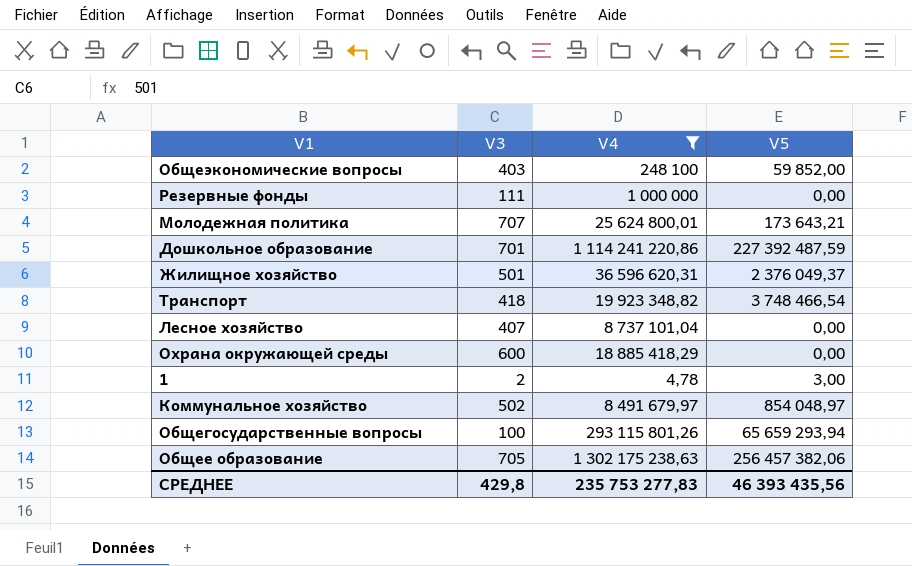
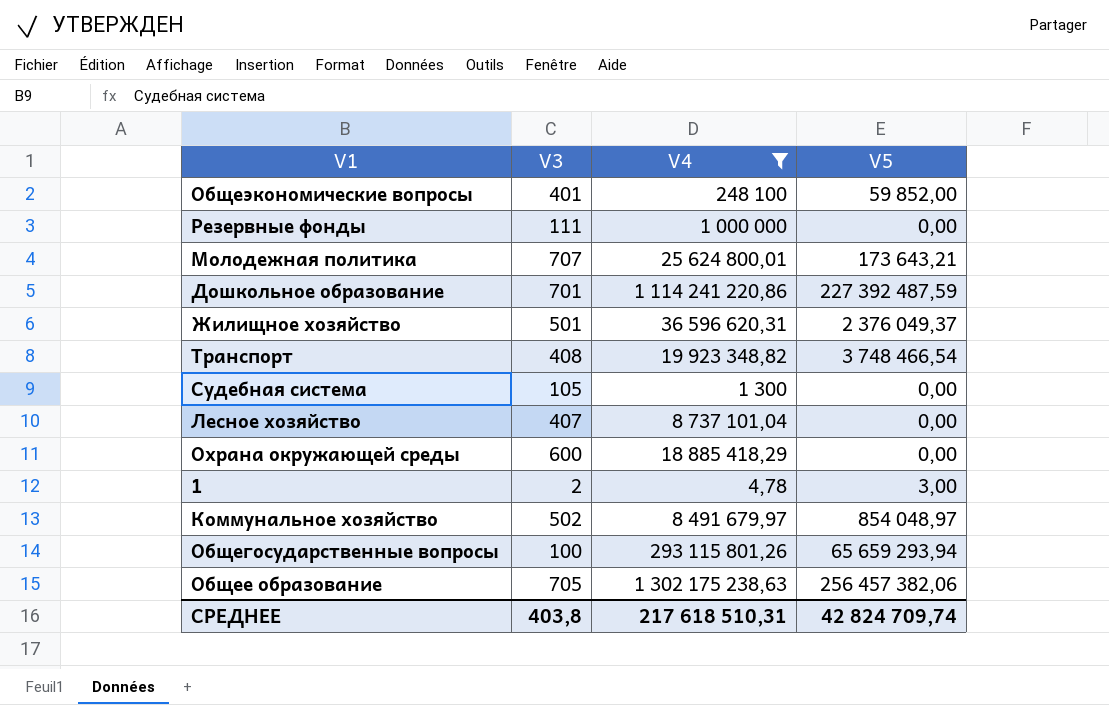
Общеэкономические вопросы | V3: 403 -> 401
Транспорт | V3: 418 -> 408
row Судебная система: none -> 105 | 1 300 | 0,00
СРЕДНЕЕ | V3: 429,8 -> 403,8
СРЕДНЕЕ | V4: 235 753 277,83 -> 217 618 510,31
СРЕДНЕЕ | V5: 46 393 435,56 -> 42 824 709,74

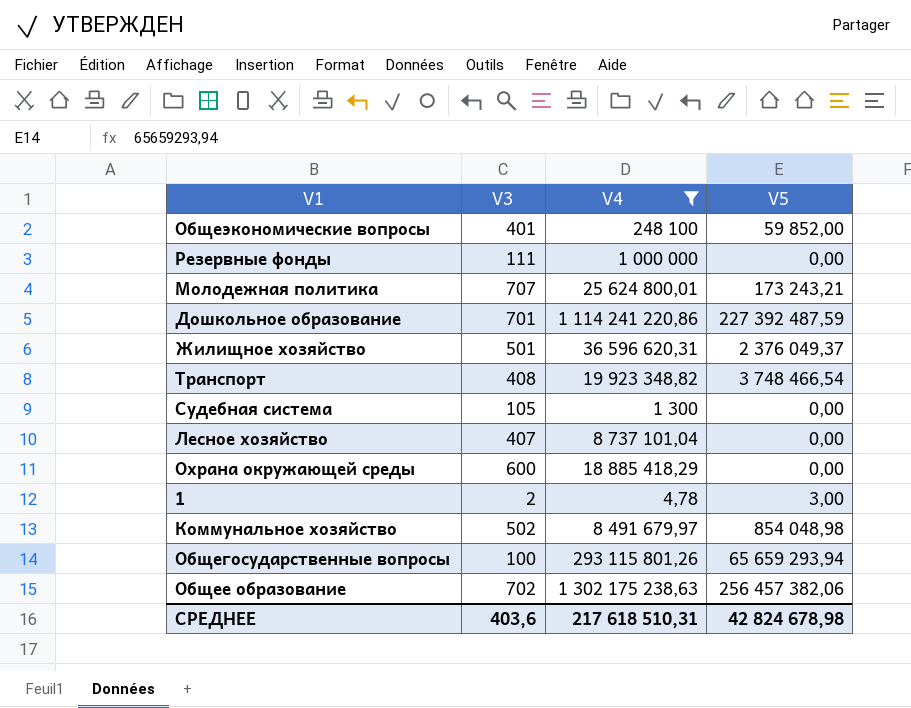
Молодежная политика | V5: 173 643,21 -> 173 243,21
Коммунальное хозяйство | V5: 854 048,97 -> 854 048,98
Общее образование | V3: 705 -> 702
СРЕДНЕЕ | V3: 403,8 -> 403,6
СРЕДНЕЕ | V5: 42 824 709,74 -> 42 824 678,98

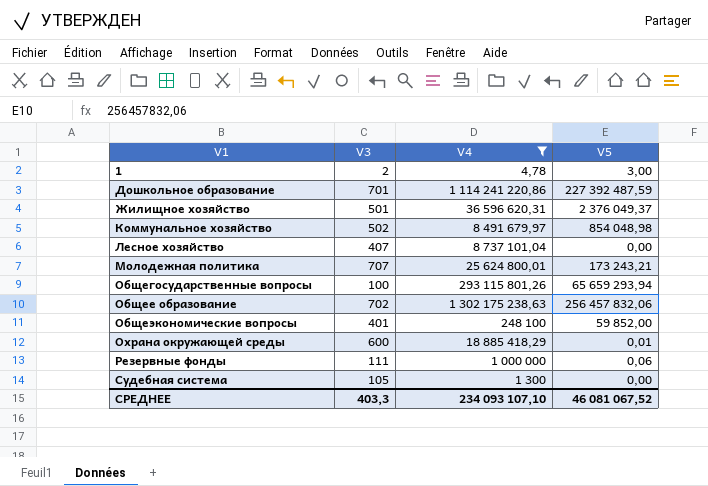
row order: none -> V1 ascending
row Транспорт: 408 | 19 923 348,82 | 3 748 466,54 -> none
Общее образование | V5: 256 457 382,06 -> 256 457 832,06
Охрана окружающей среды | V5: 0,00 -> 0,01
Резервные фонды | V5: 0,00 -> 0,06
СРЕДНЕЕ | V3: 403,6 -> 403,3
СРЕДНЕЕ | V4: 217 618 510,31 -> 234 093 107,10
СРЕДНЕЕ | V5: 42 824 678,98 -> 46 081 067,52

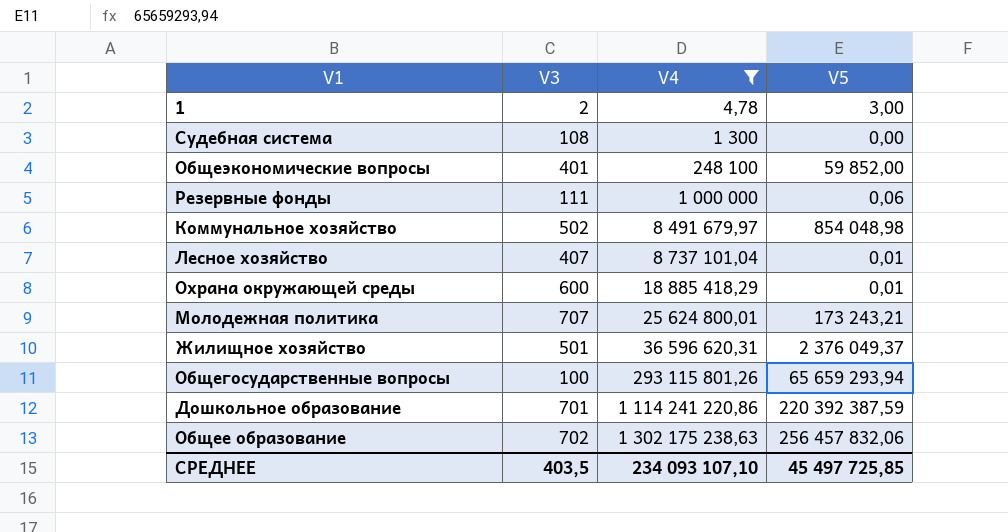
row order: V1 ascending -> V4 ascending
Судебная система | V3: 105 -> 108
Лесное хозяйство | V5: 0,00 -> 0,01
Дошкольное образование | V5: 227 392 487,59 -> 220 392 387,59
СРЕДНЕЕ | V3: 403,3 -> 403,5
СРЕДНЕЕ | V5: 46 081 067,52 -> 45 497 725,85

